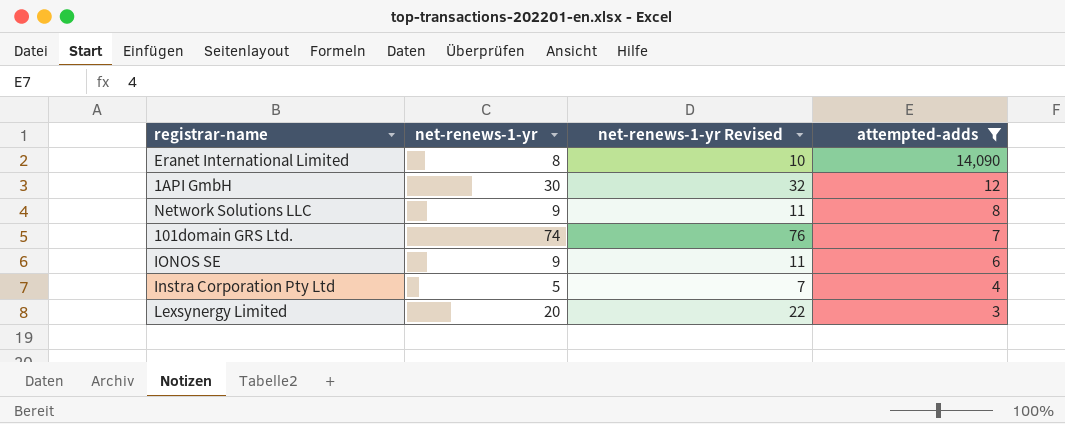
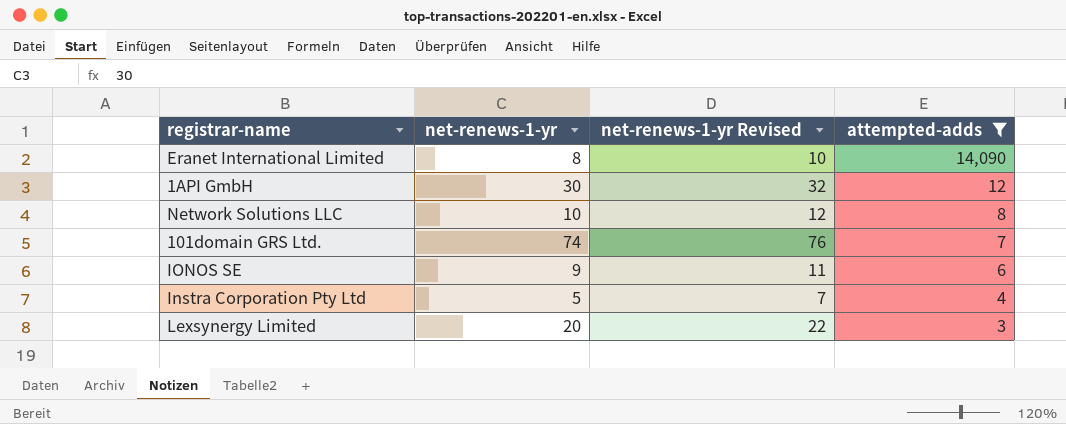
Network Solutions LLC | net-renews-1-yr: 9 -> 10
Network Solutions LLC | net-renews-1-yr Revised: 11 -> 12

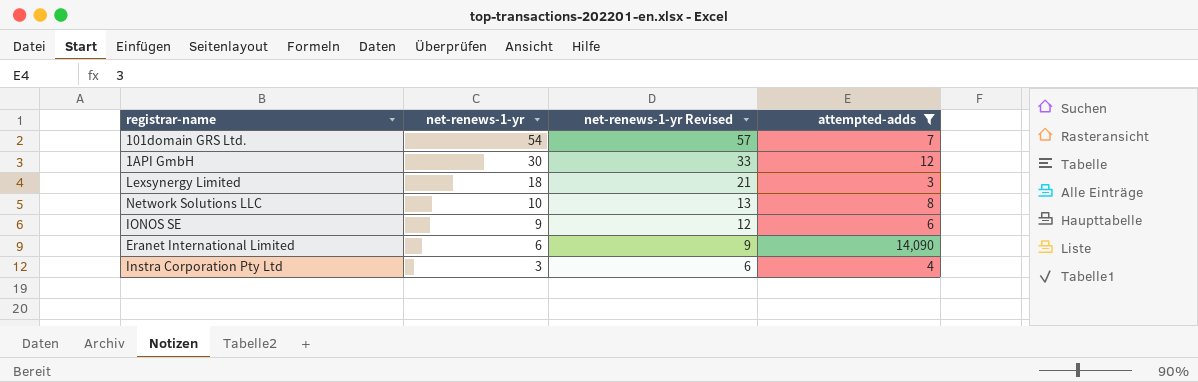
row order: attempted-adds descending -> net-renews-1-yr descending
column net-renews-1-yr Revised | formula: [net-renews-1-yr] + 2 -> [net-renews-1-yr] + 3
101domain GRS Ltd. | net-renews-1-yr: 74 -> 54
Lexsynergy Limited | net-renews-1-yr: 20 -> 18
Eranet International Limited | net-renews-1-yr: 8 -> 6
Instra Corporation Pty Ltd | net-renews-1-yr: 5 -> 3

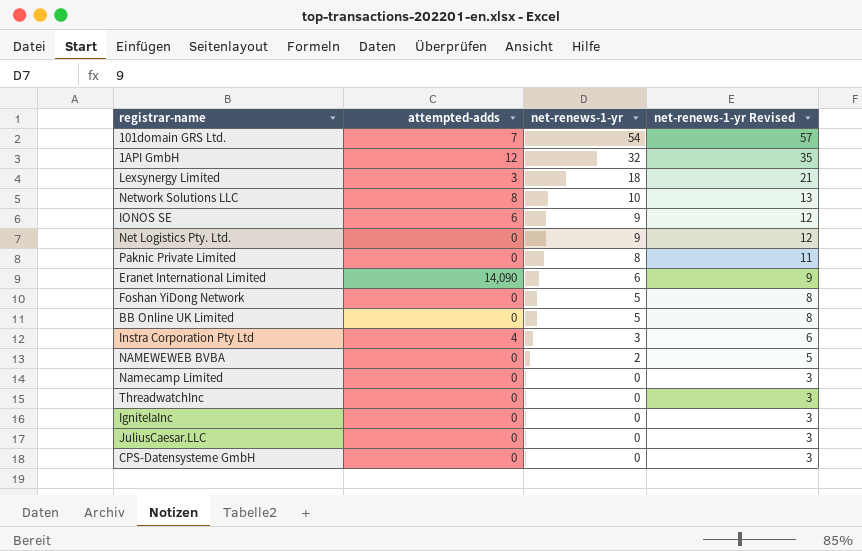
filter: attempted-adds != 0 -> none
column attempted-adds | position: 4 -> 2
1API GmbH | net-renews-1-yr: 30 -> 32
1API GmbH | net-renews-1-yr Revised: 33 -> 35

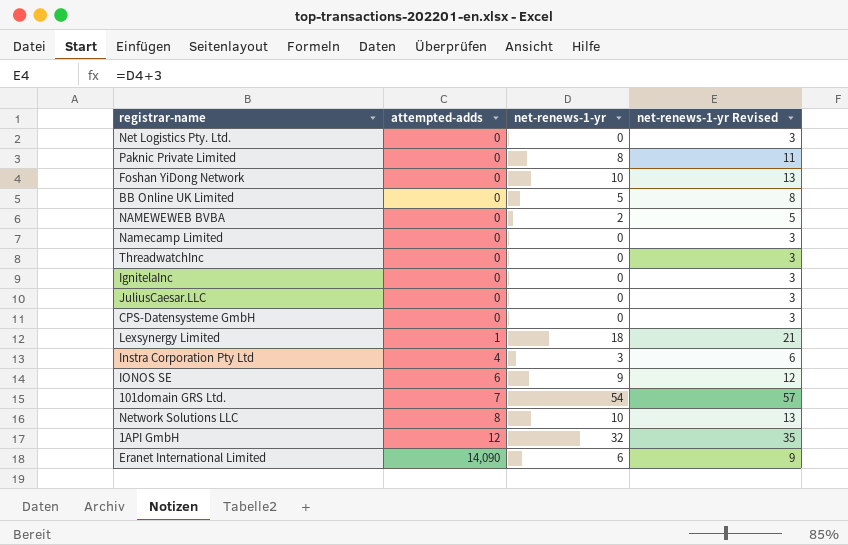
row order: net-renews-1-yr descending -> attempted-adds ascending
Net Logistics Pty. Ltd. | net-renews-1-yr: 9 -> 0
Net Logistics Pty. Ltd. | net-renews-1-yr Revised: 12 -> 3
Foshan YiDong Network | net-renews-1-yr: 5 -> 10
Foshan YiDong Network | net-renews-1-yr Revised: 8 -> 13
Lexsynergy Limited | attempted-adds: 3 -> 1

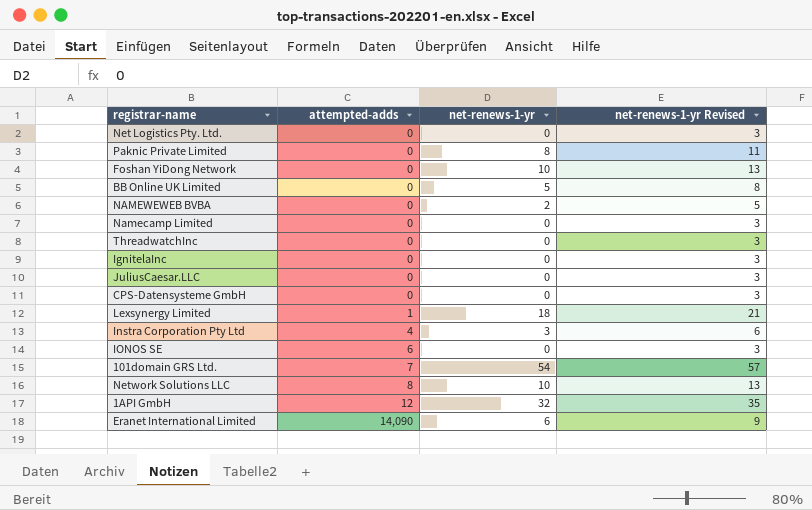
IONOS SE | net-renews-1-yr: 9 -> 0
IONOS SE | net-renews-1-yr Revised: 12 -> 3

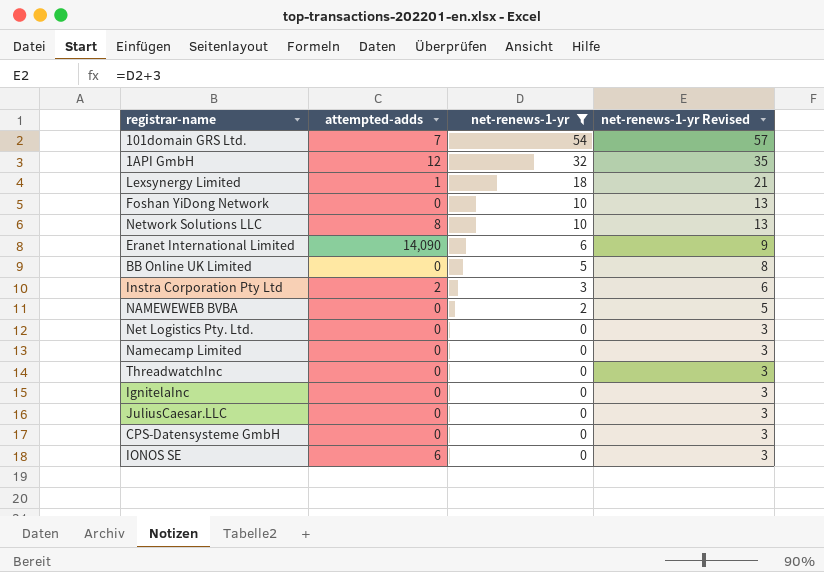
filter: none -> net-renews-1-yr != 8
row order: attempted-adds ascending -> net-renews-1-yr descending
Instra Corporation Pty Ltd | attempted-adds: 4 -> 2

